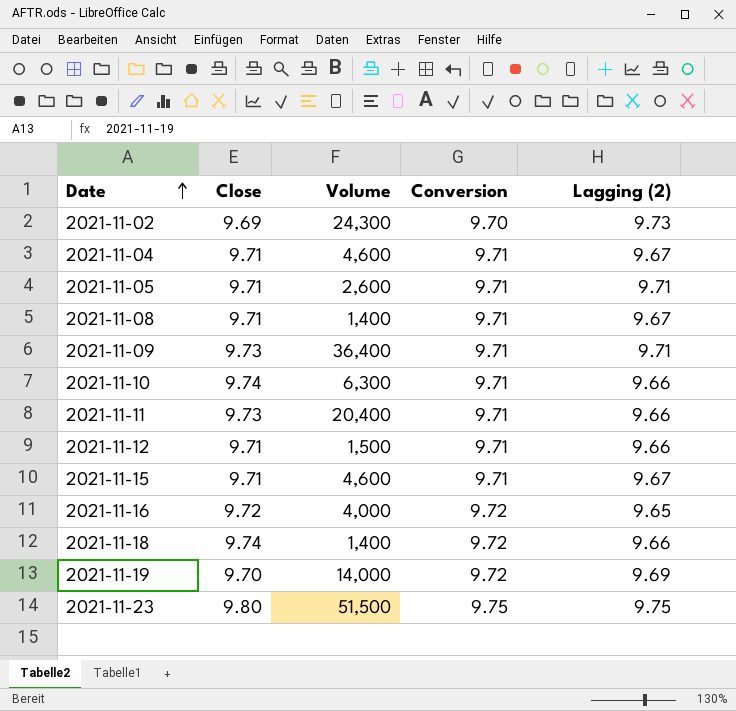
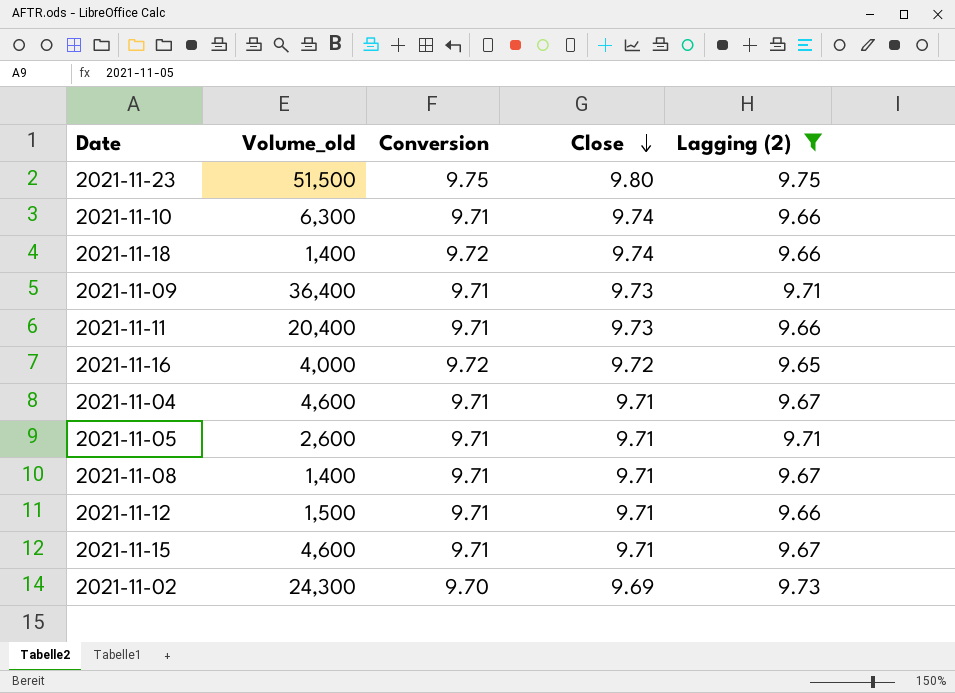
filter: none -> Lagging (2) != 9.69
row order: Date ascending -> Close descending
column name: Volume -> Volume_old
column Close | position: 2 -> 4

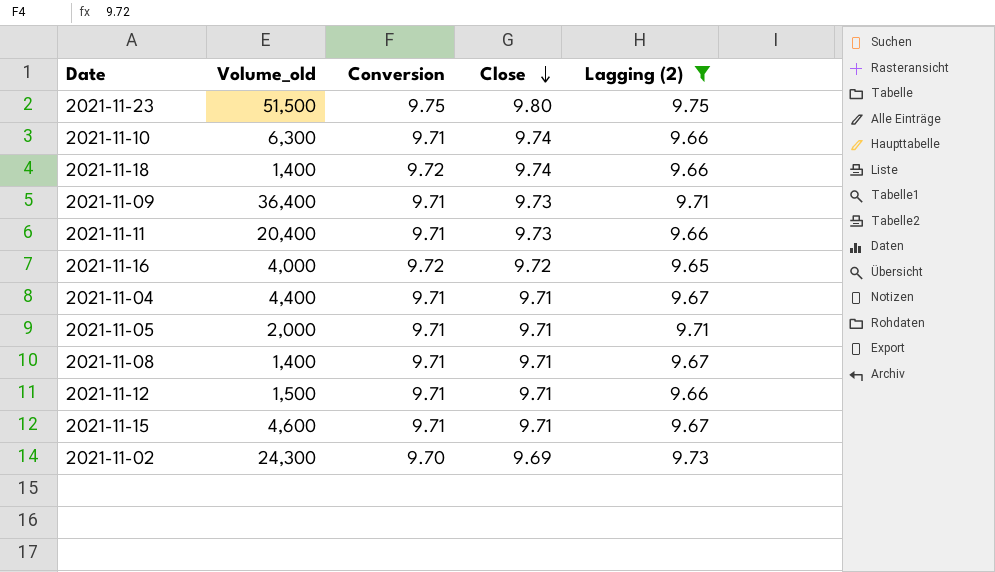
2021-11-04 | Volume_old: 4,600 -> 4,400
2021-11-05 | Volume_old: 2,600 -> 2,000

